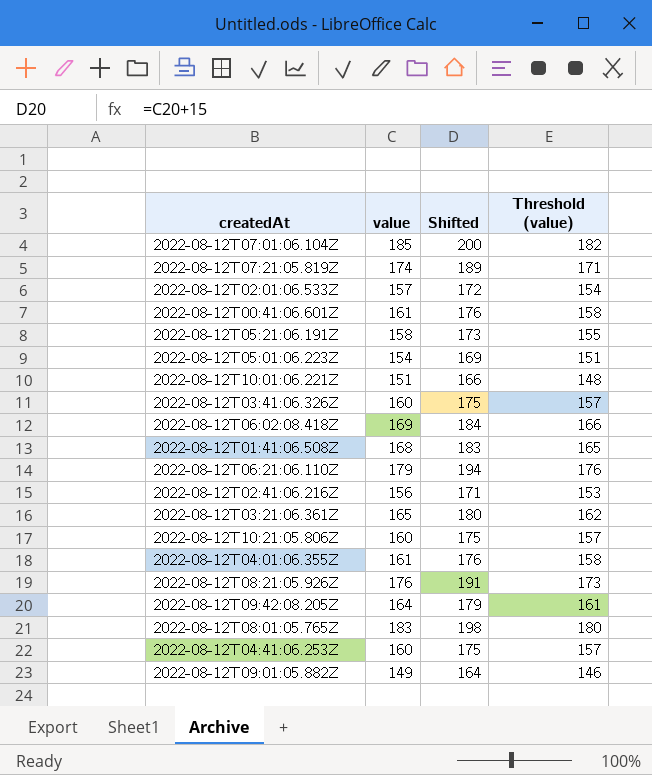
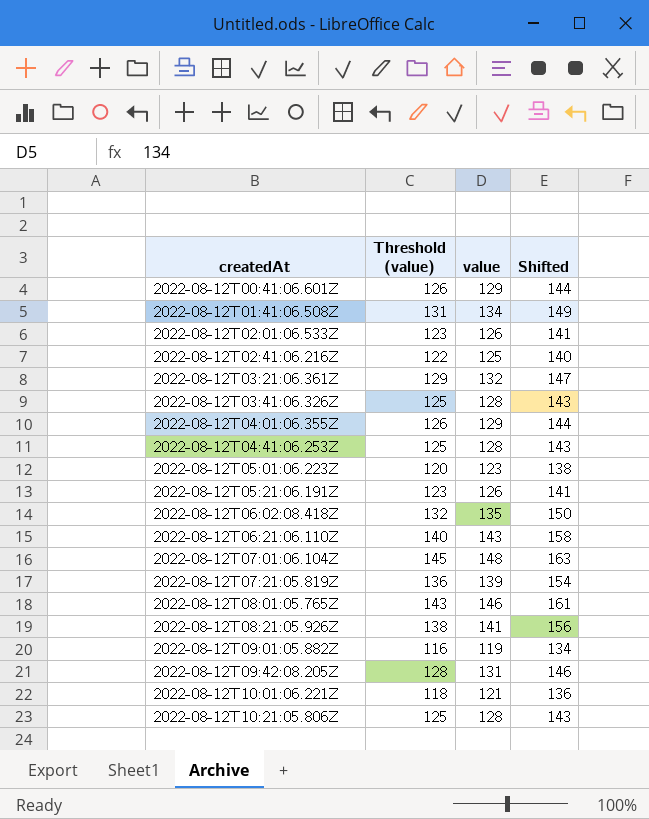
row order: none -> createdAt ascending
column Threshold (value) | position: 4 -> 2
2022-08-12T00:41:06.601Z | Threshold (value): 158 -> 126
2022-08-12T00:41:06.601Z | value: 161 -> 129
2022-08-12T00:41:06.601Z | Shifted: 176 -> 144
2022-08-12T01:41:06.508Z | Threshold (value): 165 -> 131
2022-08-12T01:41:06.508Z | value: 168 -> 134
2022-08-12T01:41:06.508Z | Shifted: 183 -> 149
2022-08-12T02:01:06.533Z | Threshold (value): 154 -> 123
2022-08-12T02:01:06.533Z | value: 157 -> 126
2022-08-12T02:01:06.533Z | Shifted: 172 -> 141
2022-08-12T02:41:06.216Z | Threshold (value): 153 -> 122
2022-08-12T02:41:06.216Z | value: 156 -> 125
2022-08-12T02:41:06.216Z | Shifted: 171 -> 140
2022-08-12T03:21:06.361Z | Threshold (value): 162 -> 129
2022-08-12T03:21:06.361Z | value: 165 -> 132
2022-08-12T03:21:06.361Z | Shifted: 180 -> 147
2022-08-12T03:41:06.326Z | Threshold (value): 157 -> 125
2022-08-12T03:41:06.326Z | value: 160 -> 128
2022-08-12T03:41:06.326Z | Shifted: 175 -> 143
2022-08-12T04:01:06.355Z | Threshold (value): 158 -> 126
2022-08-12T04:01:06.355Z | value: 161 -> 129
2022-08-12T04:01:06.355Z | Shifted: 176 -> 144
2022-08-12T04:41:06.253Z | Threshold (value): 157 -> 125
2022-08-12T04:41:06.253Z | value: 160 -> 128
2022-08-12T04:41:06.253Z | Shifted: 175 -> 143
2022-08-12T05:01:06.223Z | Threshold (value): 151 -> 120
2022-08-12T05:01:06.223Z | value: 154 -> 123
2022-08-12T05:01:06.223Z | Shifted: 169 -> 138
2022-08-12T05:21:06.191Z | Threshold (value): 155 -> 123
2022-08-12T05:21:06.191Z | value: 158 -> 126
2022-08-12T05:21:06.191Z | Shifted: 173 -> 141
2022-08-12T06:02:08.418Z | Threshold (value): 166 -> 132
2022-08-12T06:02:08.418Z | value: 169 -> 135
2022-08-12T06:02:08.418Z | Shifted: 184 -> 150
2022-08-12T06:21:06.110Z | Threshold (value): 176 -> 140
2022-08-12T06:21:06.110Z | value: 179 -> 143
2022-08-12T06:21:06.110Z | Shifted: 194 -> 158
2022-08-12T07:01:06.104Z | Threshold (value): 182 -> 145
2022-08-12T07:01:06.104Z | value: 185 -> 148
2022-08-12T07:01:06.104Z | Shifted: 200 -> 163
2022-08-12T07:21:05.819Z | Threshold (value): 171 -> 136
2022-08-12T07:21:05.819Z | value: 174 -> 139
2022-08-12T07:21:05.819Z | Shifted: 189 -> 154
2022-08-12T08:01:05.765Z | Threshold (value): 180 -> 143
2022-08-12T08:01:05.765Z | value: 183 -> 146
2022-08-12T08:01:05.765Z | Shifted: 198 -> 161
2022-08-12T08:21:05.926Z | Threshold (value): 173 -> 138
2022-08-12T08:21:05.926Z | value: 176 -> 141
2022-08-12T08:21:05.926Z | Shifted: 191 -> 156
2022-08-12T09:01:05.882Z | Threshold (value): 146 -> 116
2022-08-12T09:01:05.882Z | value: 149 -> 119
2022-08-12T09:01:05.882Z | Shifted: 164 -> 134
2022-08-12T09:42:08.205Z | Threshold (value): 161 -> 128
2022-08-12T09:42:08.205Z | value: 164 -> 131
2022-08-12T09:42:08.205Z | Shifted: 179 -> 146
2022-08-12T10:01:06.221Z | Threshold (value): 148 -> 118
2022-08-12T10:01:06.221Z | value: 151 -> 121
2022-08-12T10:01:06.221Z | Shifted: 166 -> 136
2022-08-12T10:21:05.806Z | Threshold (value): 157 -> 125
2022-08-12T10:21:05.806Z | value: 160 -> 128
2022-08-12T10:21:05.806Z | Shifted: 175 -> 143

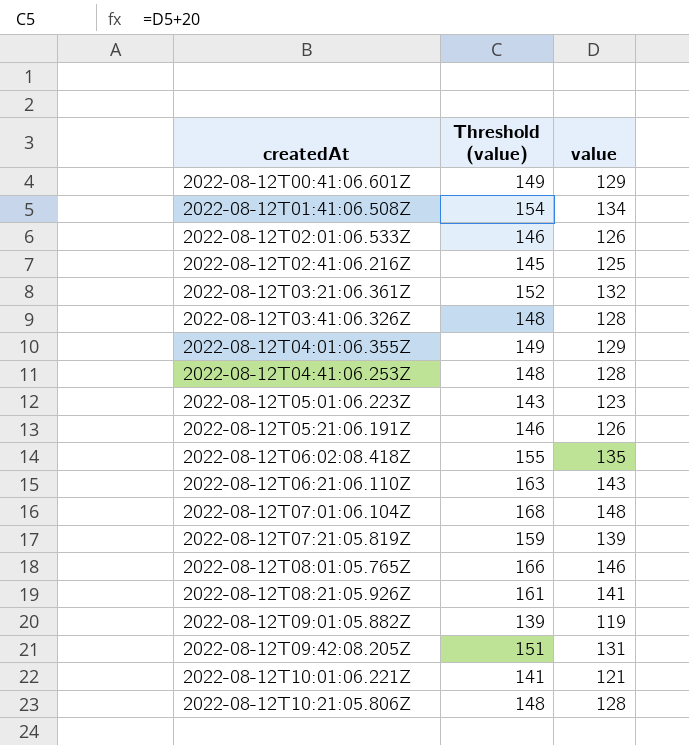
column Shifted | formula: [value] + 15 -> none
column Threshold (value) | formula: [value] - 3 -> [value] + 20

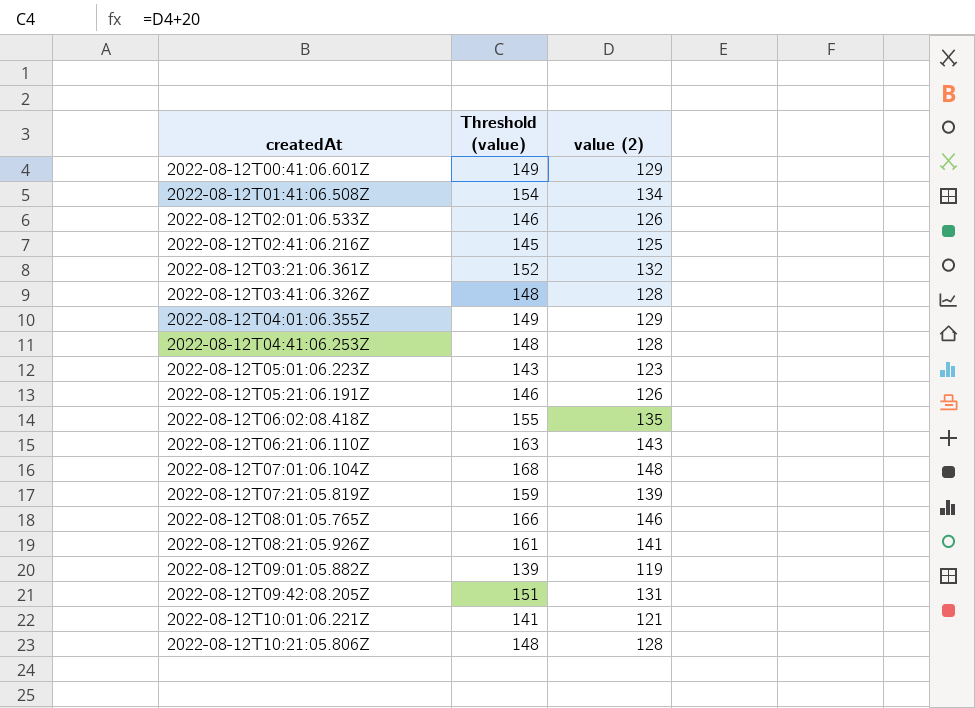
column name: value -> value (2)

